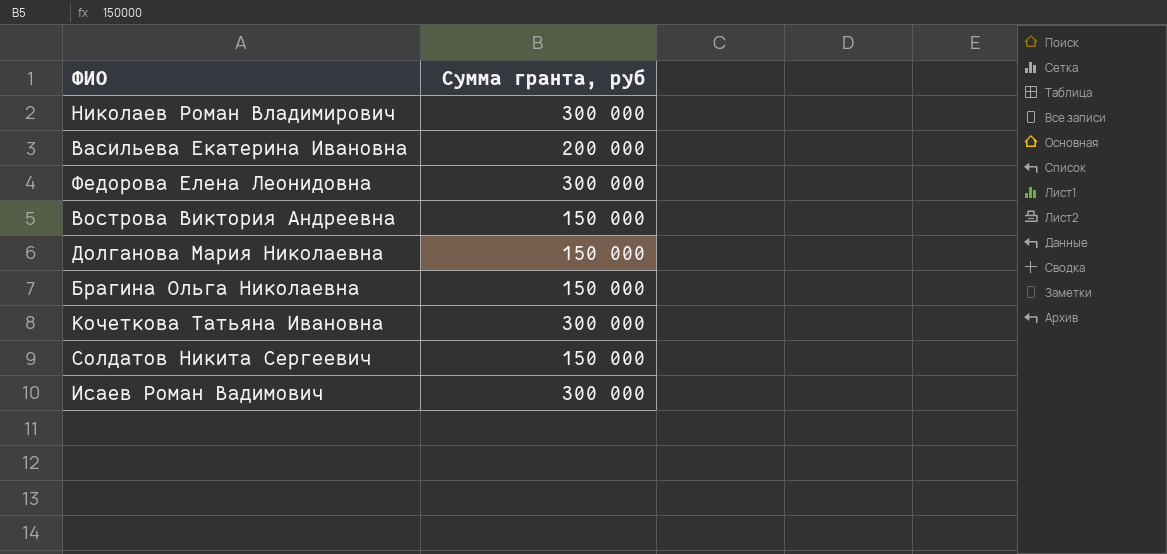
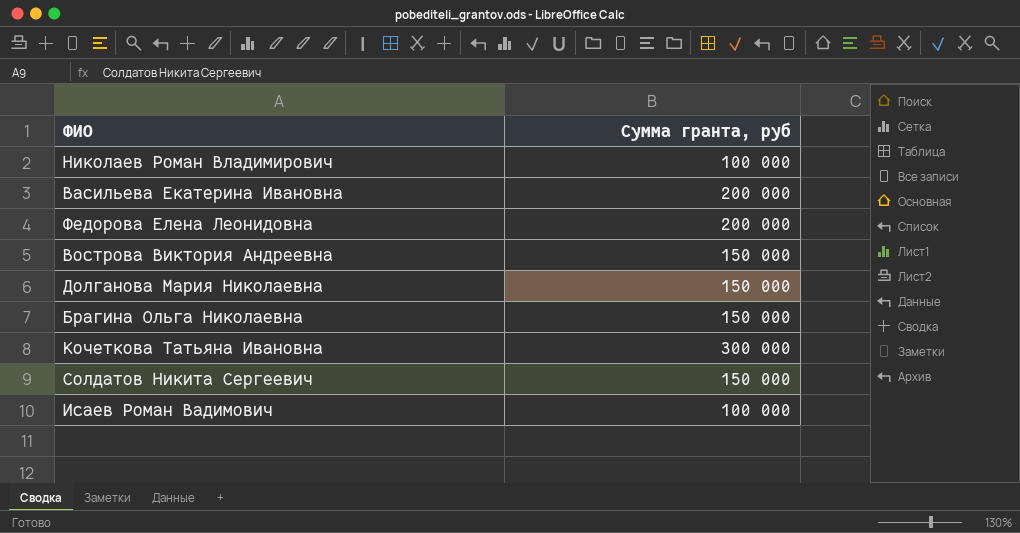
Николаев Роман Владимирович | Сумма гранта, руб: 300 000 -> 100 000
Федорова Елена Леонидовна | Сумма гранта, руб: 300 000 -> 200 000
Исаев Роман Вадимович | Сумма гранта, руб: 300 000 -> 100 000

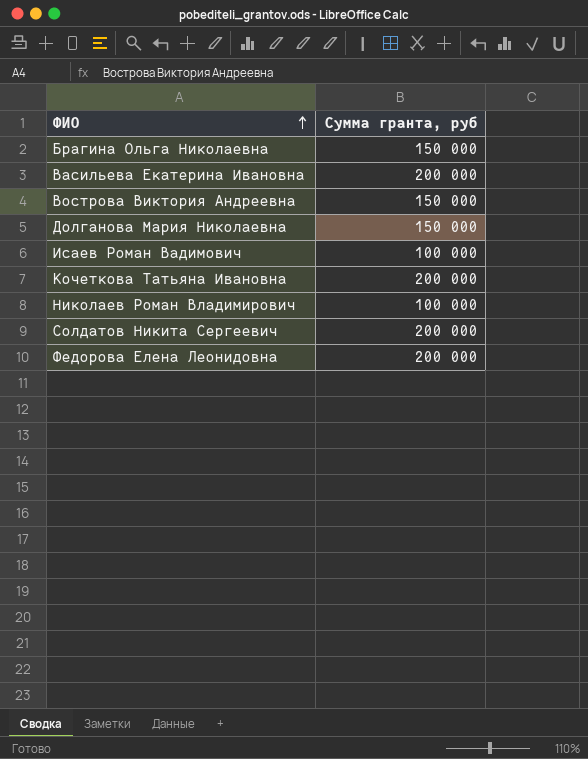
row order: none -> ФИО ascending
Кочеткова Татьяна Ивановна | Сумма гранта, руб: 300 000 -> 200 000
Солдатов Никита Сергеевич | Сумма гранта, руб: 150 000 -> 200 000

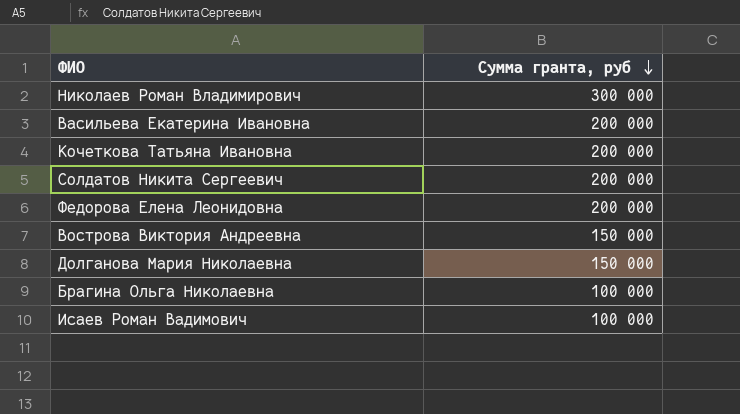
row order: ФИО ascending -> Сумма гранта, руб descending
Николаев Роман Владимирович | Сумма гранта, руб: 100 000 -> 300 000
Брагина Ольга Николаевна | Сумма гранта, руб: 150 000 -> 100 000

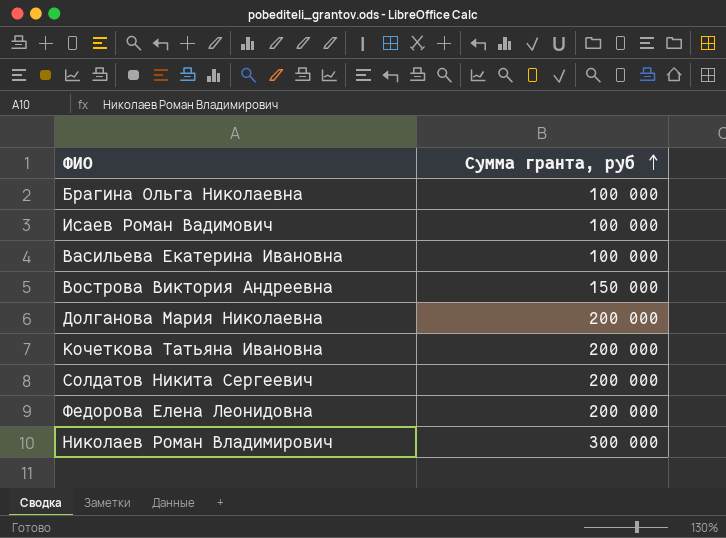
row order: Сумма гранта, руб descending -> Сумма гранта, руб ascending
Васильева Екатерина Ивановна | Сумма гранта, руб: 200 000 -> 100 000
Долганова Мария Николаевна | Сумма гранта, руб: 150 000 -> 200 000

